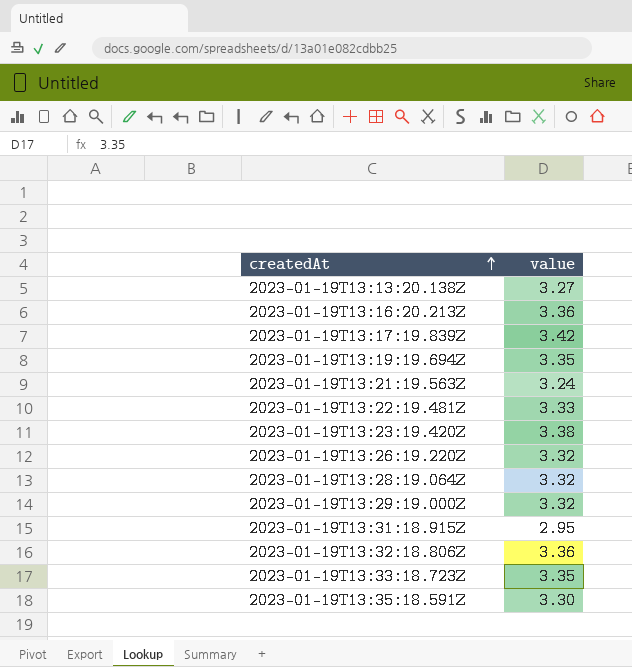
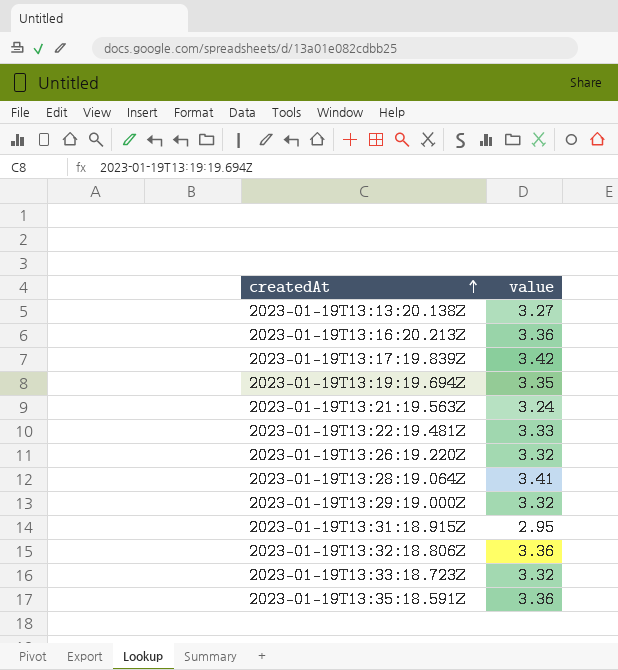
row 2023-01-19T13:23:19.420Z: 3.38 -> none
2023-01-19T13:28:19.064Z | value: 3.32 -> 3.41
2023-01-19T13:33:18.723Z | value: 3.35 -> 3.32
2023-01-19T13:35:18.591Z | value: 3.30 -> 3.36

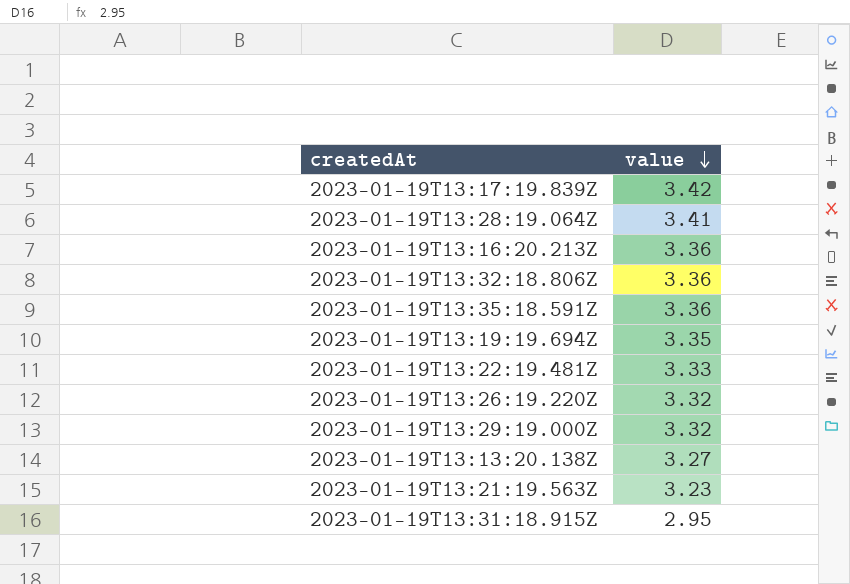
row order: createdAt ascending -> value descending
row 2023-01-19T13:33:18.723Z: 3.32 -> none
2023-01-19T13:21:19.563Z | value: 3.24 -> 3.23

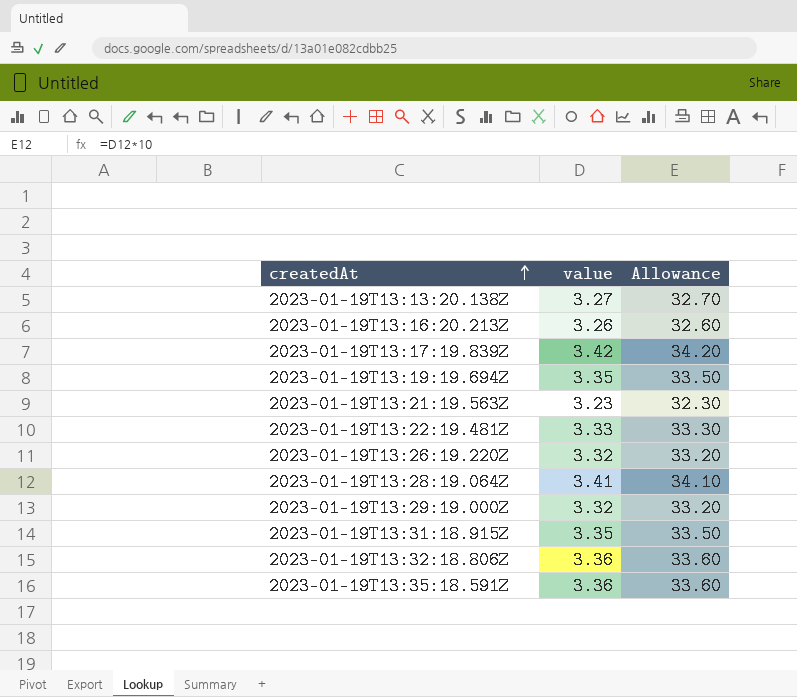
row order: value descending -> createdAt ascending
column Allowance | formula: none -> [value] * 10
2023-01-19T13:16:20.213Z | value: 3.36 -> 3.26
2023-01-19T13:31:18.915Z | value: 2.95 -> 3.35

